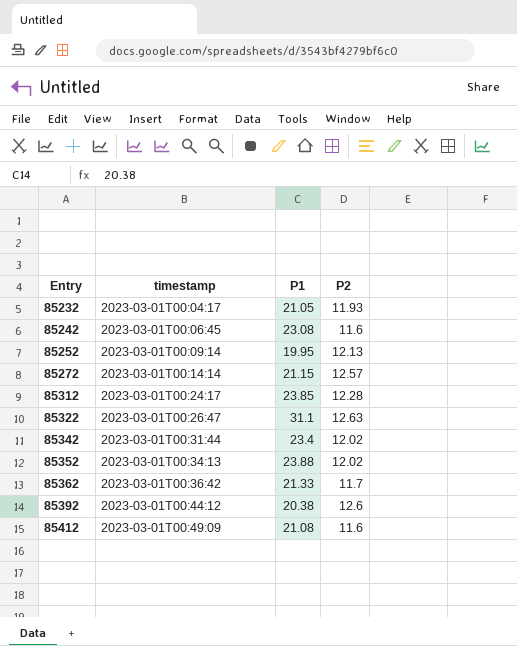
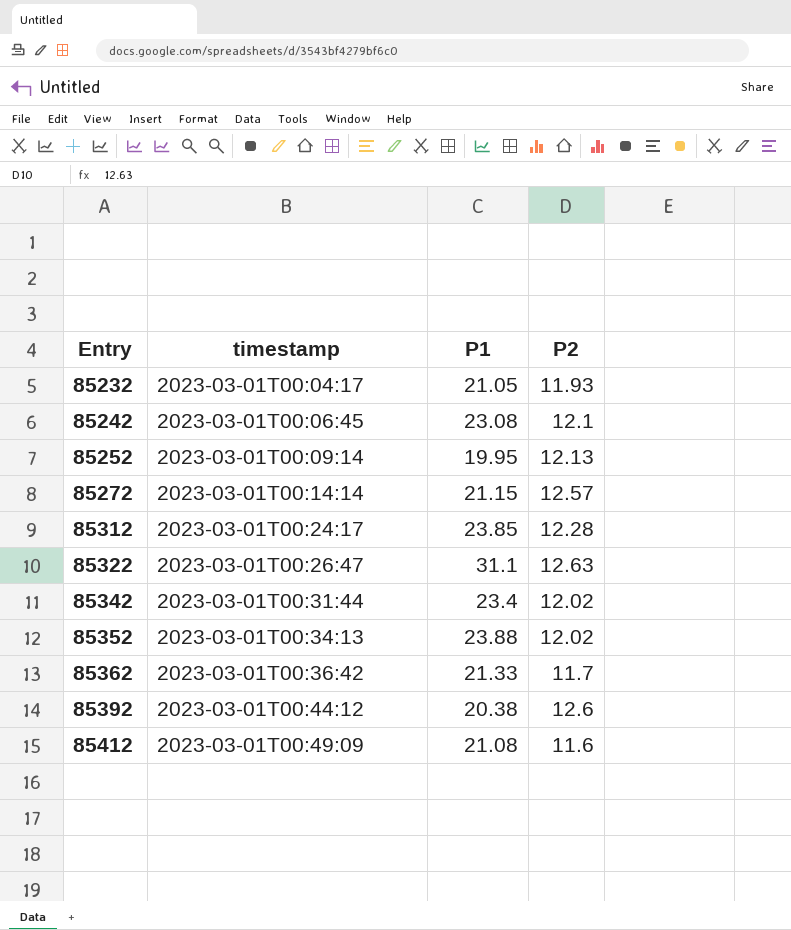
85242 | P2: 11.6 -> 12.1

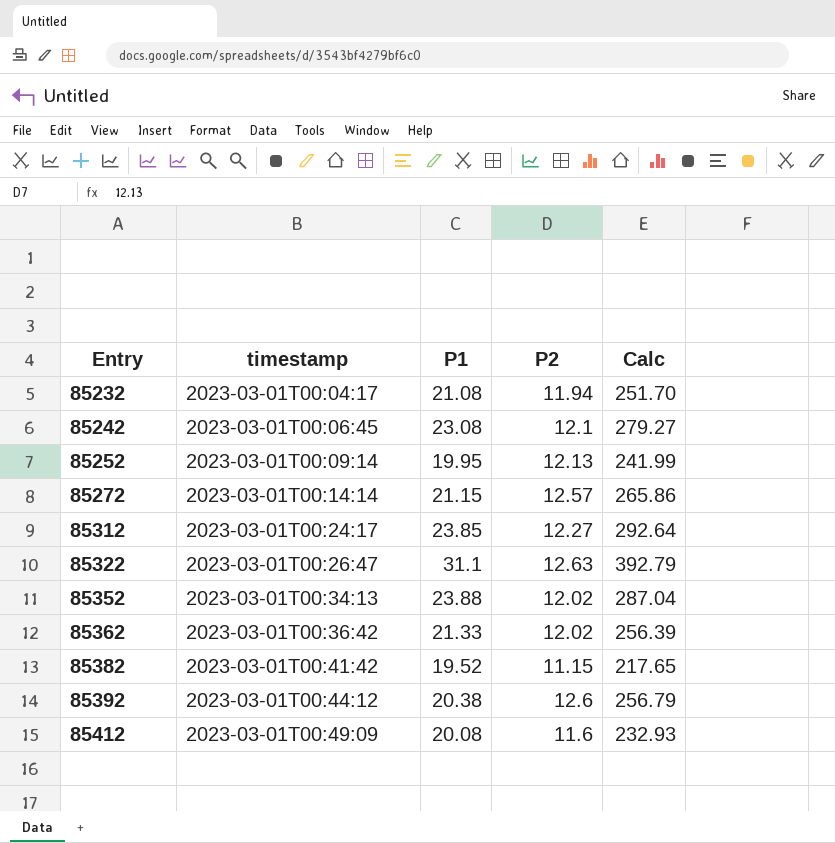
column Calc | formula: none -> [P1] * [P2]
row 85342: 2023-03-01T00:31:44 | 23.4 | 12.02 -> none
85232 | P1: 21.05 -> 21.08
85232 | P2: 11.93 -> 11.94
85312 | P2: 12.28 -> 12.27
85362 | P2: 11.7 -> 12.02
row 85382: none -> 2023-03-01T00:41:42 | 19.52 | 11.15 | 217.65
85412 | P1: 21.08 -> 20.08

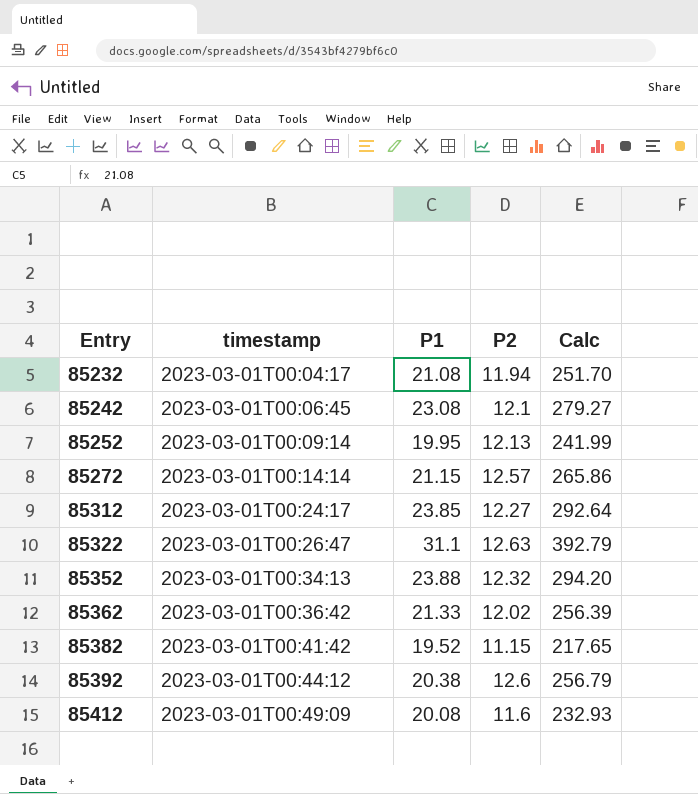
85352 | P2: 12.02 -> 12.32
85352 | Calc: 287.04 -> 294.20

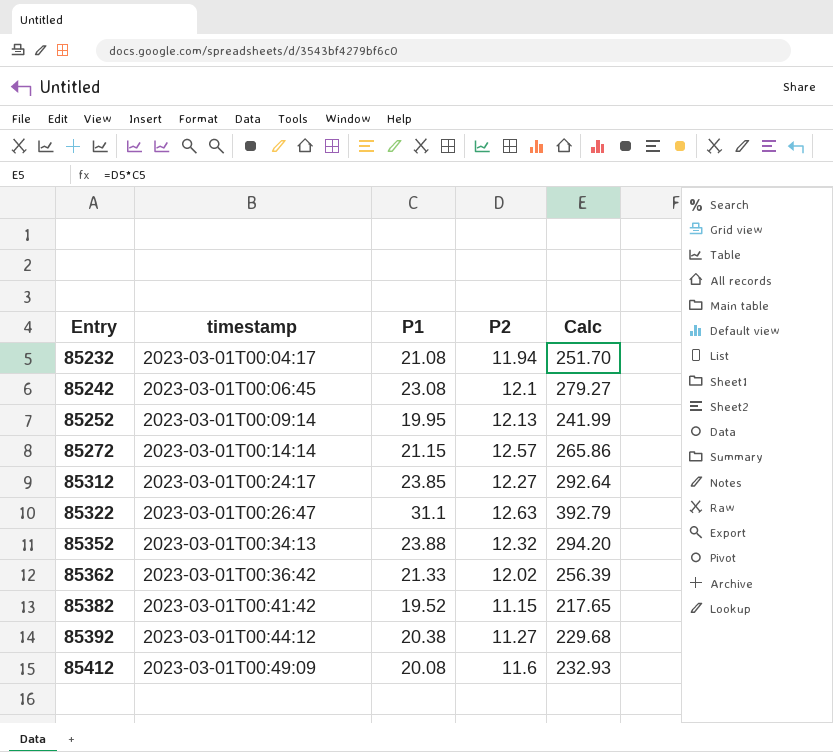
85392 | P2: 12.6 -> 11.27
85392 | Calc: 256.79 -> 229.68

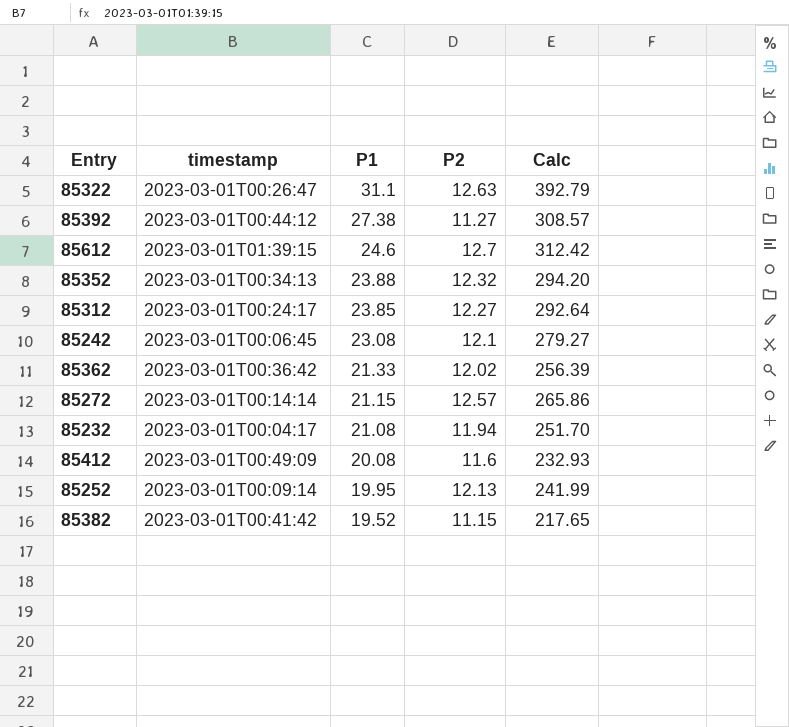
row order: Entry ascending -> P1 descending
85392 | P1: 20.38 -> 27.38
85392 | Calc: 229.68 -> 308.57
row 85612: none -> 2023-03-01T01:39:15 | 24.6 | 12.7 | 312.42

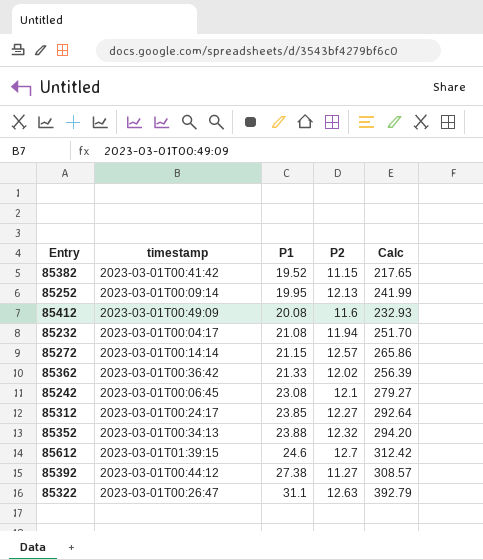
row order: P1 descending -> P1 ascending

